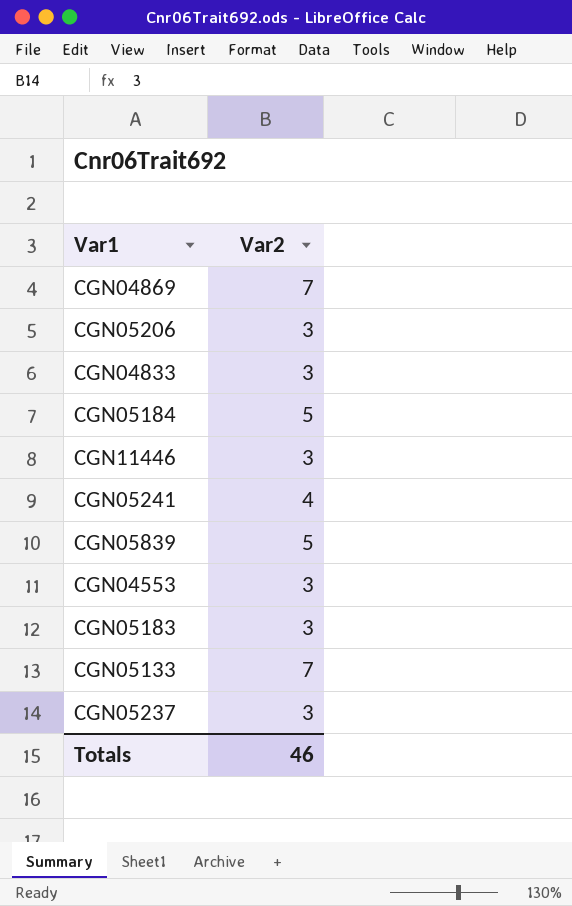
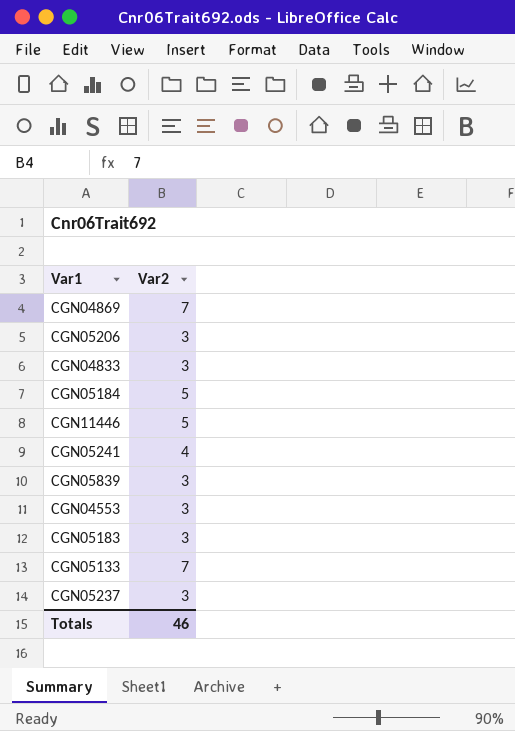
CGN11446 | Var2: 3 -> 5
CGN05839 | Var2: 5 -> 3

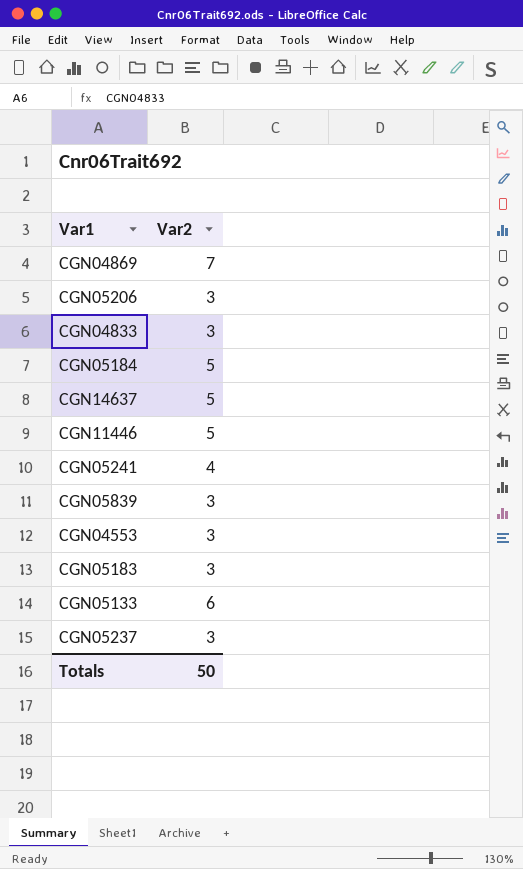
row CGN14637: none -> 5
CGN05133 | Var2: 7 -> 6
Totals | Var2: 46 -> 50

